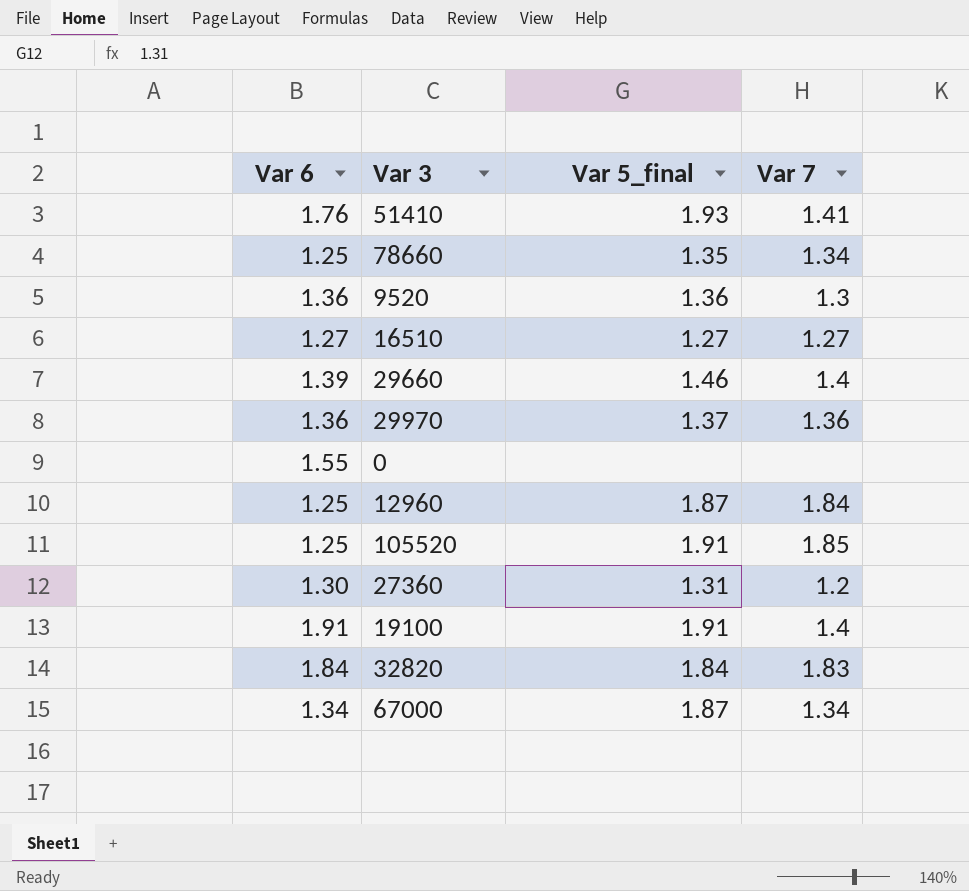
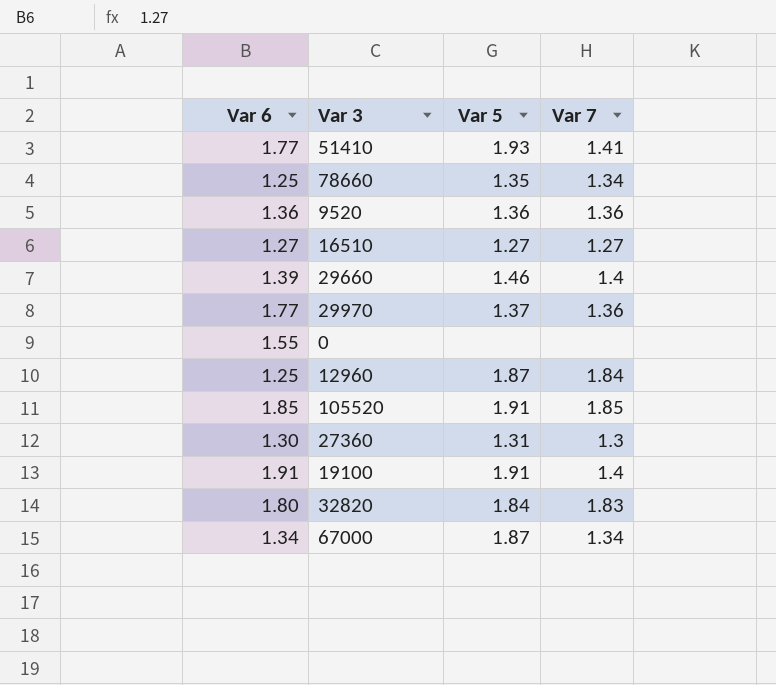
column name: Var 5_final -> Var 5
51410 | Var 6: 1.76 -> 1.77
9520 | Var 7: 1.3 -> 1.36
29970 | Var 6: 1.36 -> 1.77
105520 | Var 6: 1.25 -> 1.85
27360 | Var 7: 1.2 -> 1.3
32820 | Var 6: 1.84 -> 1.80

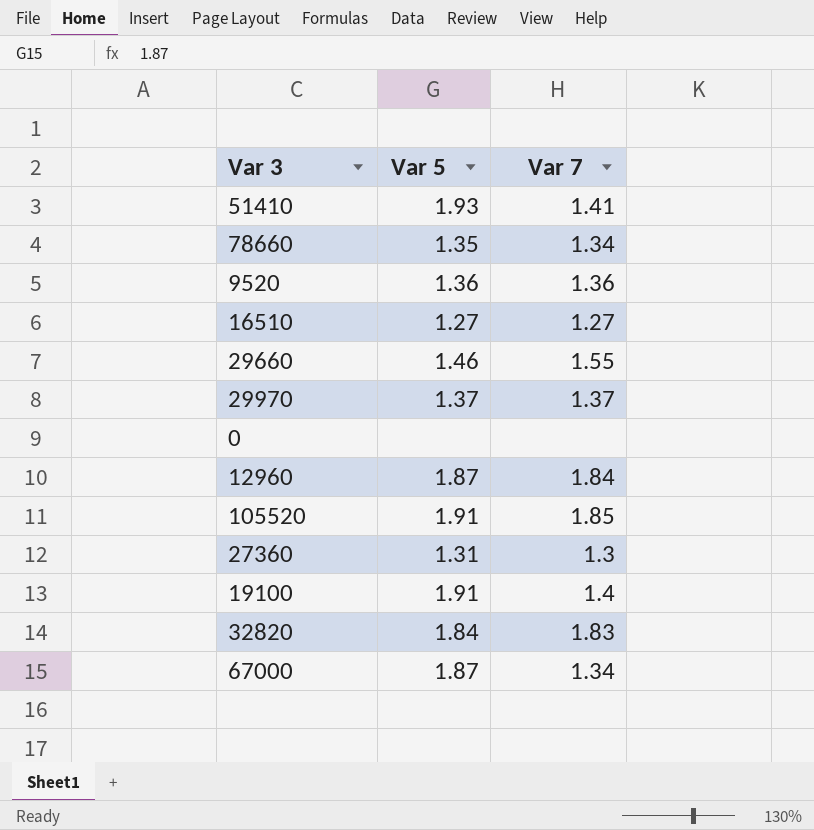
column Var 6 | position: 1 -> none
29660 | Var 7: 1.4 -> 1.55
29970 | Var 7: 1.36 -> 1.37

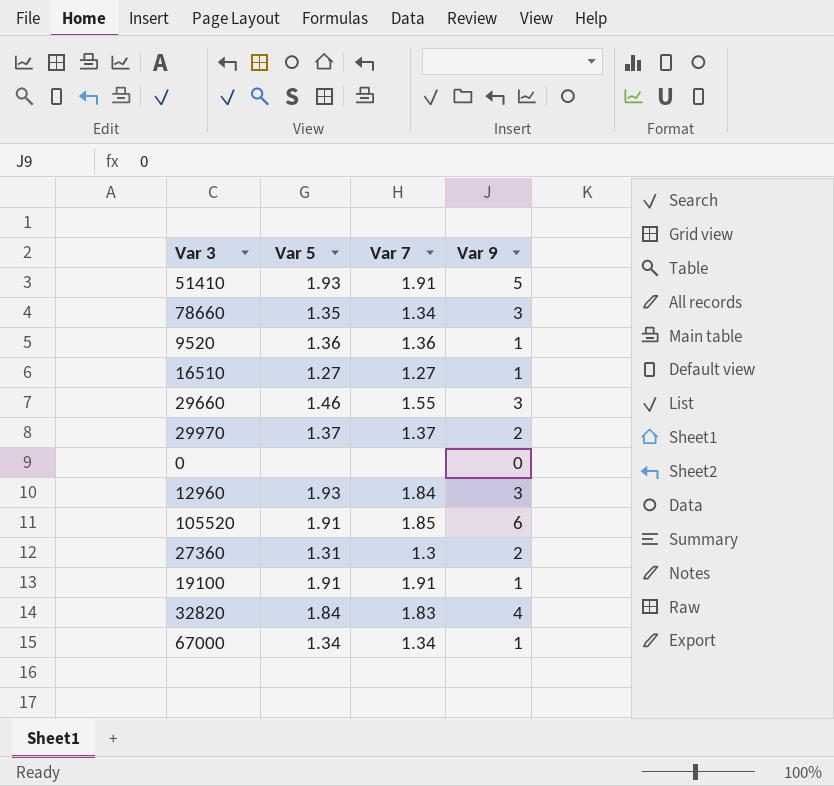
column Var 9 | position: none -> 4
51410 | Var 7: 1.41 -> 1.91
12960 | Var 5: 1.87 -> 1.93
19100 | Var 7: 1.4 -> 1.91
67000 | Var 5: 1.87 -> 1.34

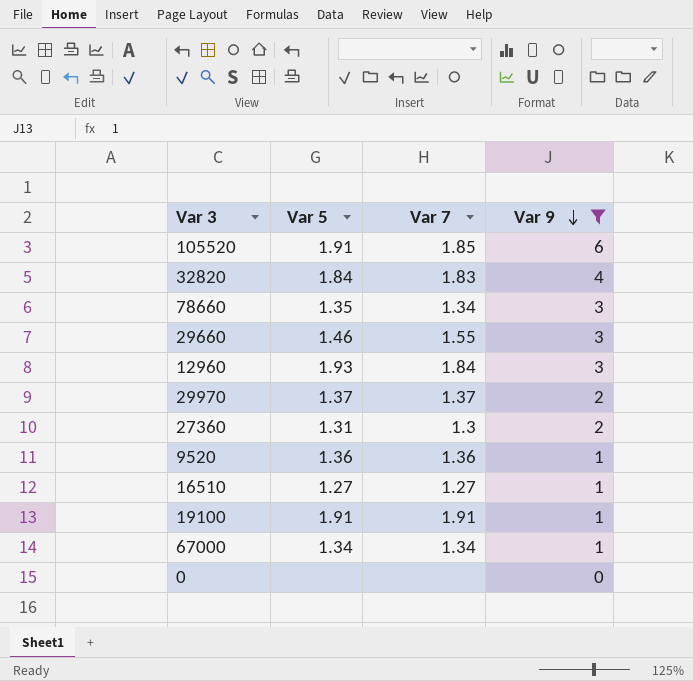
filter: none -> Var 9 != 5
row order: none -> Var 9 descending

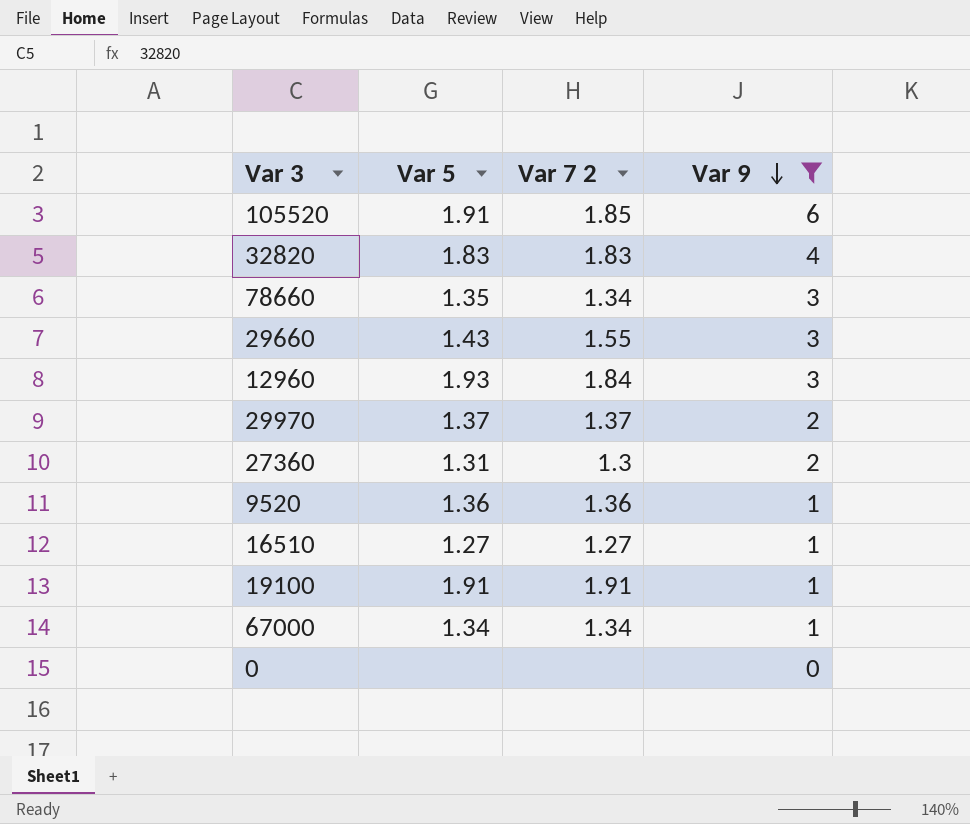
column name: Var 7 -> Var 7 2
32820 | Var 5: 1.84 -> 1.83
29660 | Var 5: 1.46 -> 1.43

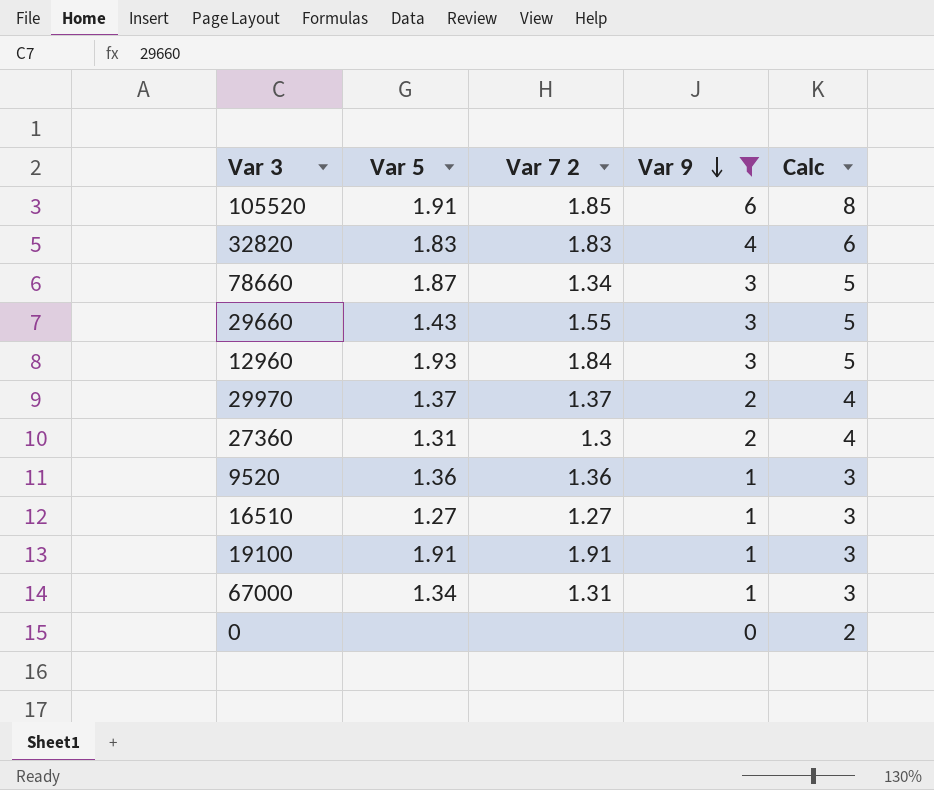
column Calc | formula: none -> [Var 9] + 2
78660 | Var 5: 1.35 -> 1.87
67000 | Var 7 2: 1.34 -> 1.31

